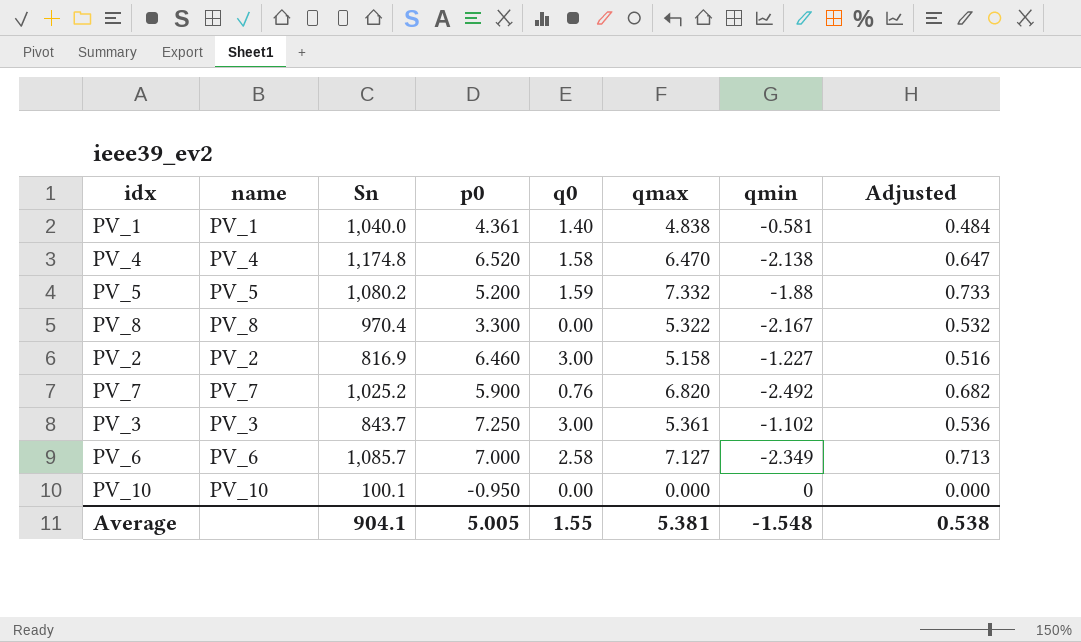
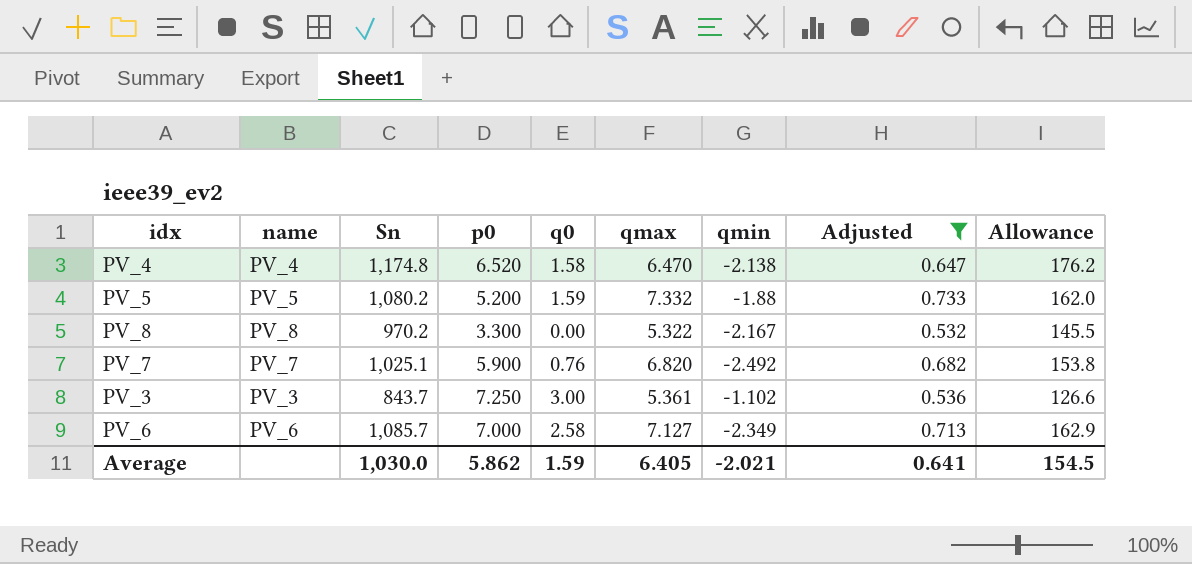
filter: none -> Adjusted >= 0.532
column Allowance | formula: none -> [Sn] * 0.15
PV_8 | Sn: 970.4 -> 970.2
PV_7 | Sn: 1,025.2 -> 1,025.1
Average | Sn: 904.1 -> 1,030.0
Average | p0: 5.005 -> 5.862
Average | q0: 1.55 -> 1.59
Average | qmax: 5.381 -> 6.405
Average | qmin: -1.548 -> -2.021
Average | Adjusted: 0.538 -> 0.641

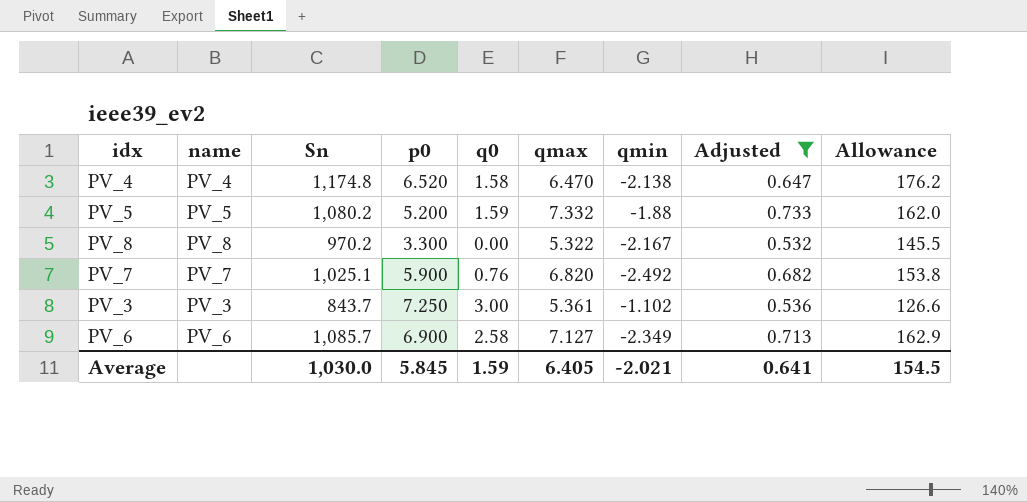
PV_6 | p0: 7.000 -> 6.900
Average | p0: 5.862 -> 5.845

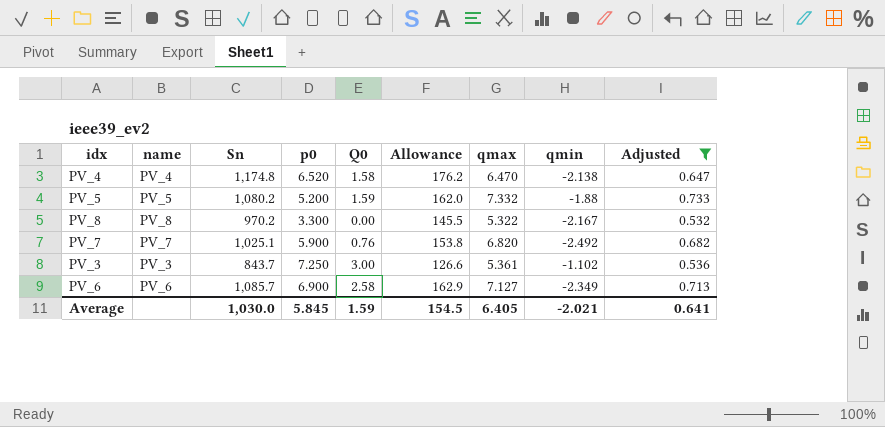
column name: q0 -> Q0
column Allowance | position: 9 -> 6

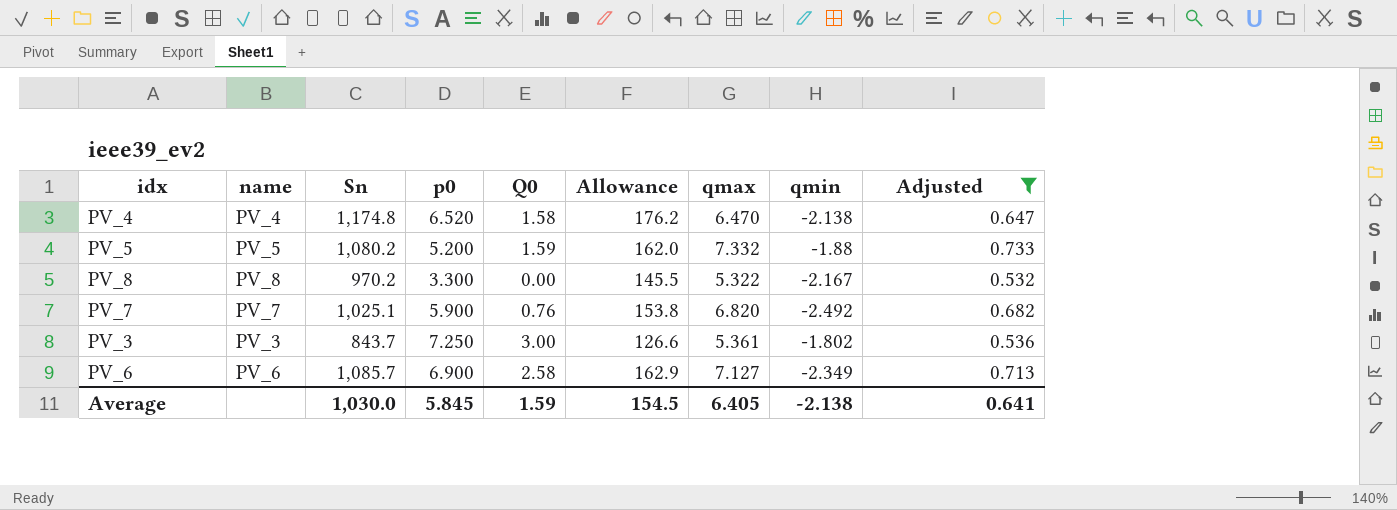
PV_3 | qmin: -1.102 -> -1.802
Average | qmin: -2.021 -> -2.138

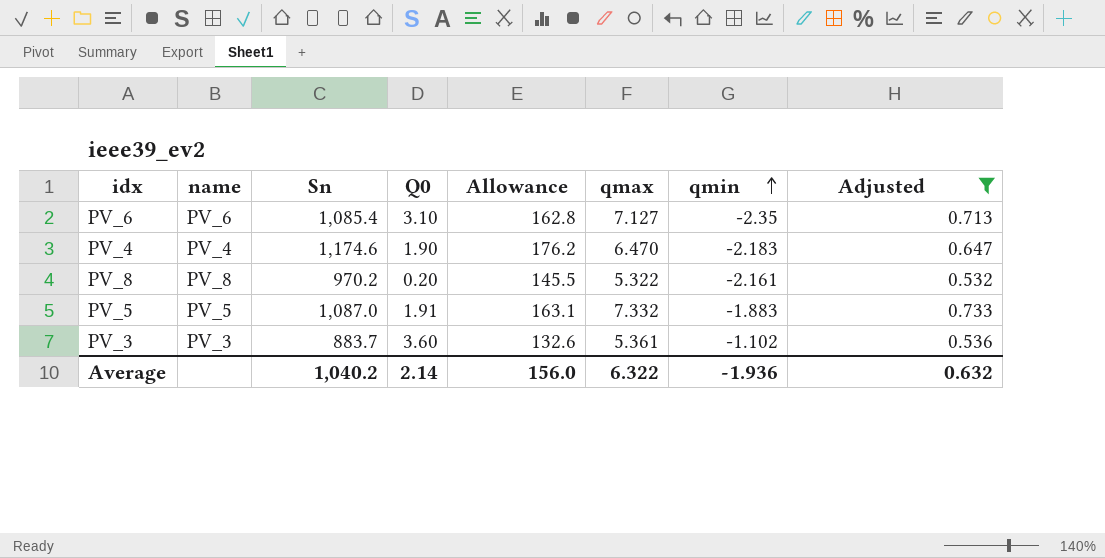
row order: none -> qmin ascending
column p0 | position: 4 -> none
row PV_7: PV_7 | 1,025.1 | 5.900 | 0.76 | 153.8 | 6.820 | -2.492 | 0.682 -> none
PV_6 | Sn: 1,085.7 -> 1,085.4
PV_6 | Q0: 2.58 -> 3.10
PV_6 | Allowance: 162.9 -> 162.8
PV_6 | qmin: -2.349 -> -2.35
PV_4 | Sn: 1,174.8 -> 1,174.6
PV_4 | Q0: 1.58 -> 1.90
PV_4 | qmin: -2.138 -> -2.183
PV_8 | Q0: 0.00 -> 0.20
PV_8 | qmin: -2.167 -> -2.161
PV_5 | Sn: 1,080.2 -> 1,087.0
PV_5 | Q0: 1.59 -> 1.91
PV_5 | Allowance: 162.0 -> 163.1
PV_5 | qmin: -1.88 -> -1.883
PV_3 | Sn: 843.7 -> 883.7
PV_3 | Q0: 3.00 -> 3.60
PV_3 | Allowance: 126.6 -> 132.6
PV_3 | qmin: -1.802 -> -1.102
Average | Sn: 1,030.0 -> 1,040.2
Average | Q0: 1.59 -> 2.14
Average | Allowance: 154.5 -> 156.0
Average | qmax: 6.405 -> 6.322
Average | qmin: -2.138 -> -1.936
Average | Adjusted: 0.641 -> 0.632

